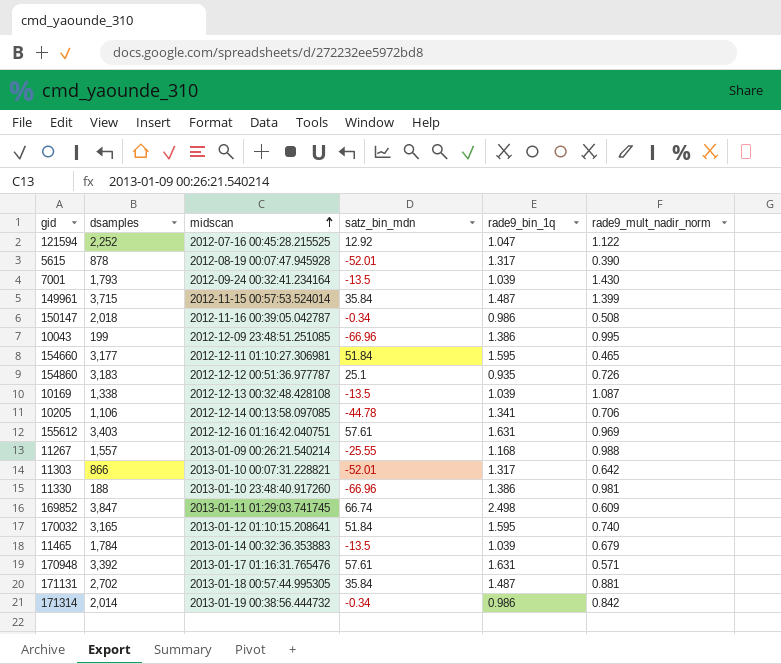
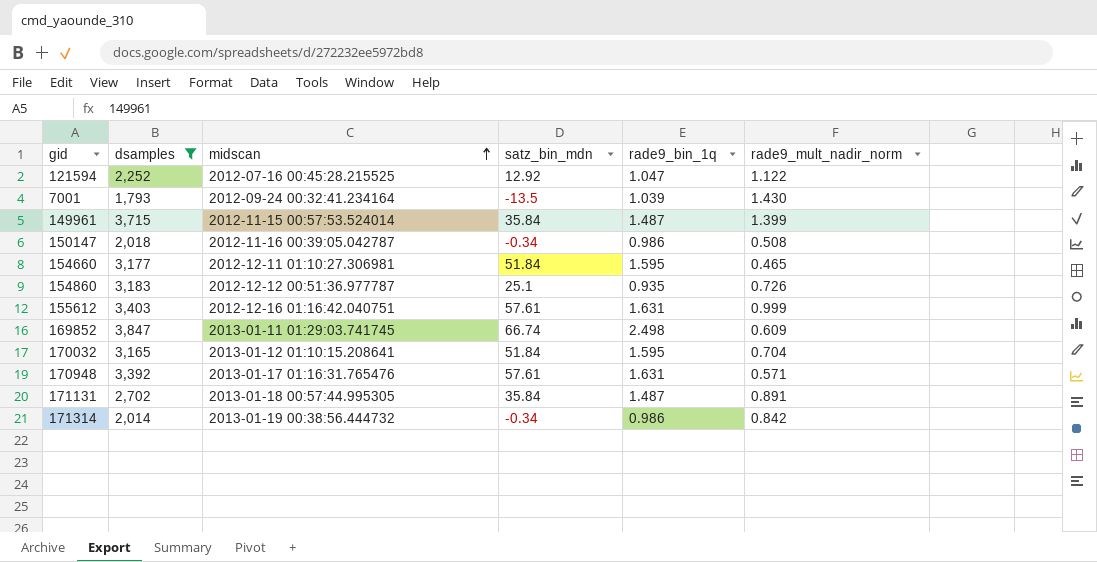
filter: none -> dsamples >= 1,793
155612 | rade9_mult_nadir_norm: 0.969 -> 0.999
170032 | rade9_mult_nadir_norm: 0.740 -> 0.704
171131 | rade9_mult_nadir_norm: 0.881 -> 0.891

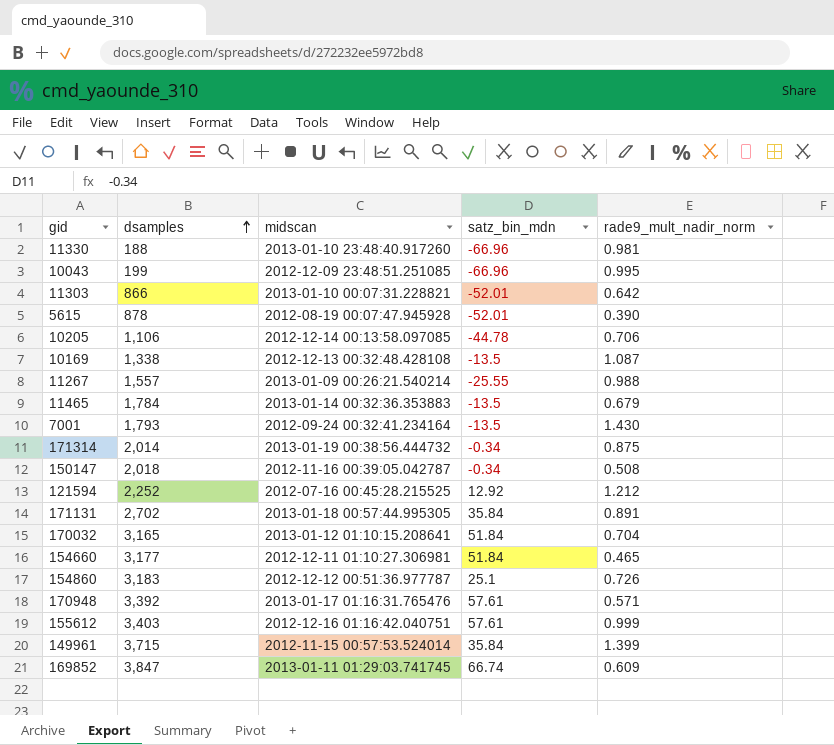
filter: dsamples >= 1,793 -> none
row order: midscan ascending -> dsamples ascending
column rade9_bin_1q | position: 5 -> none
171314 | rade9_mult_nadir_norm: 0.842 -> 0.875
121594 | rade9_mult_nadir_norm: 1.122 -> 1.212

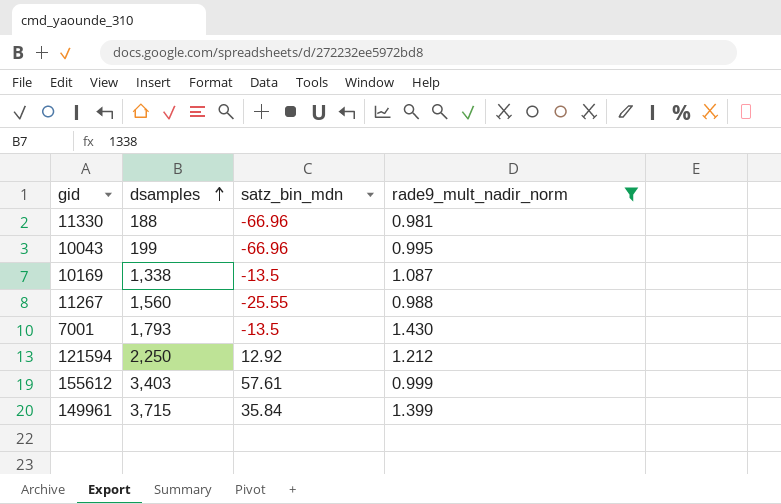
filter: none -> rade9_mult_nadir_norm >= 0.981
column midscan | position: 3 -> none
11267 | dsamples: 1,557 -> 1,560
121594 | dsamples: 2,252 -> 2,250

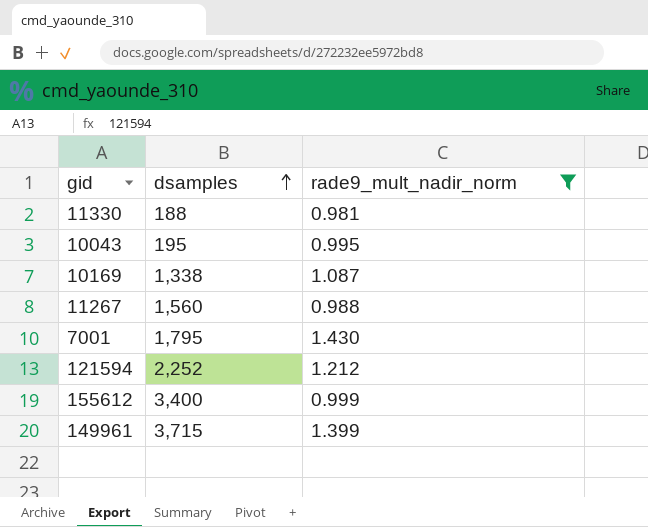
column satz_bin_mdn | position: 3 -> none
10043 | dsamples: 199 -> 195
7001 | dsamples: 1,793 -> 1,795
121594 | dsamples: 2,250 -> 2,252
155612 | dsamples: 3,403 -> 3,400

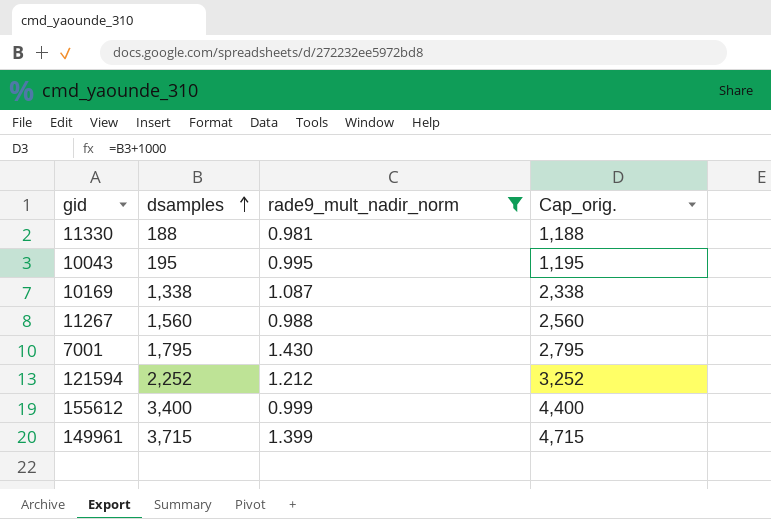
column Cap_orig. | formula: none -> [dsamples] + 1000

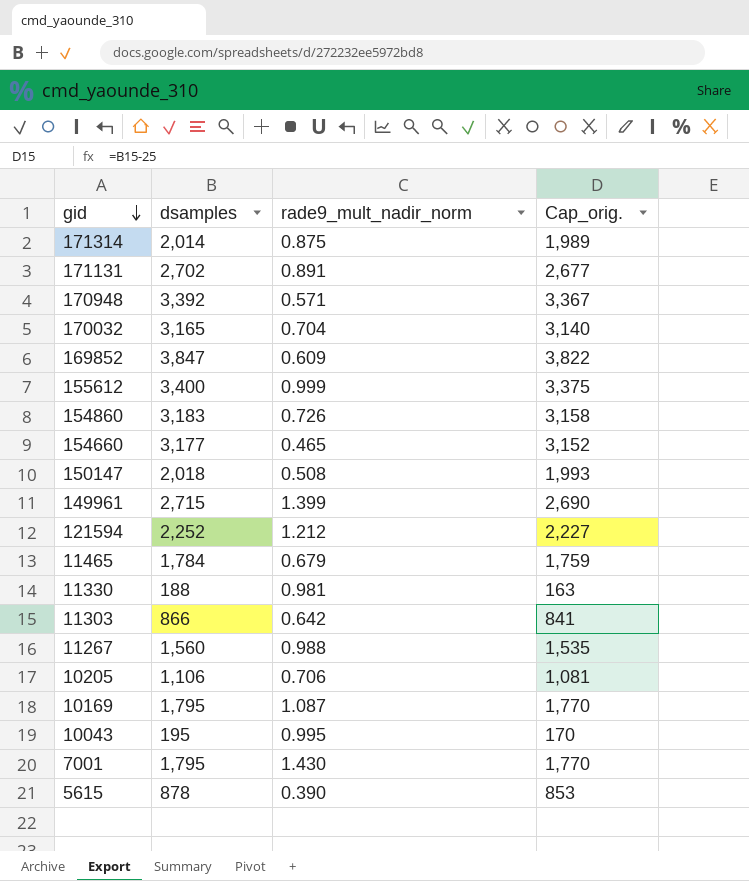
filter: rade9_mult_nadir_norm >= 0.981 -> none
row order: dsamples ascending -> gid descending
column Cap_orig. | formula: [dsamples] + 1000 -> [dsamples] - 25
149961 | dsamples: 3,715 -> 2,715
10169 | dsamples: 1,338 -> 1,795

